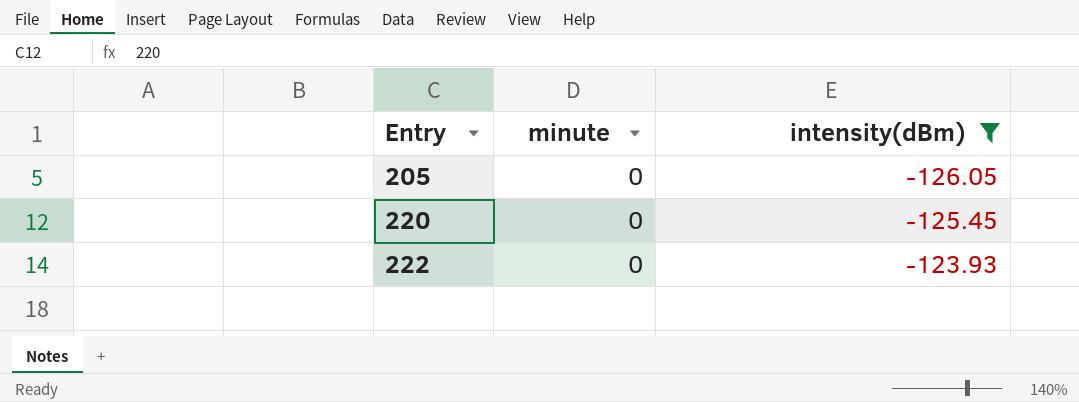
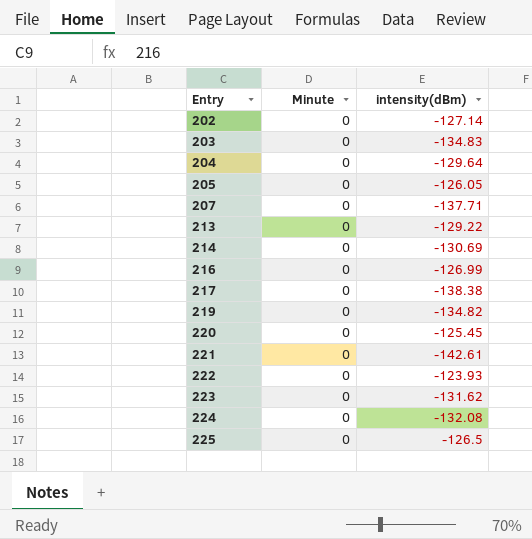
filter: intensity(dBm) >= -126.05 -> none
column name: minute -> Minute

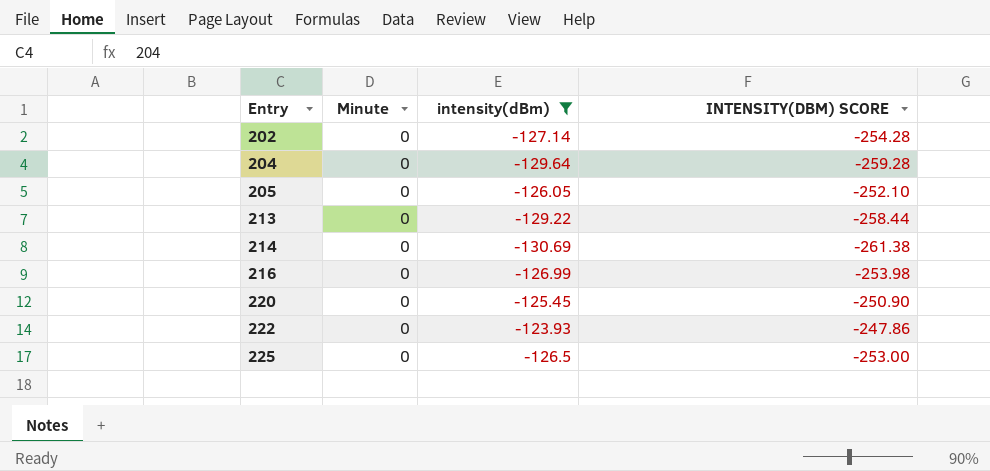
filter: none -> intensity(dBm) >= -130.69
column INTENSITY(DBM) SCORE | formula: none -> [intensity(dBm)] * 2

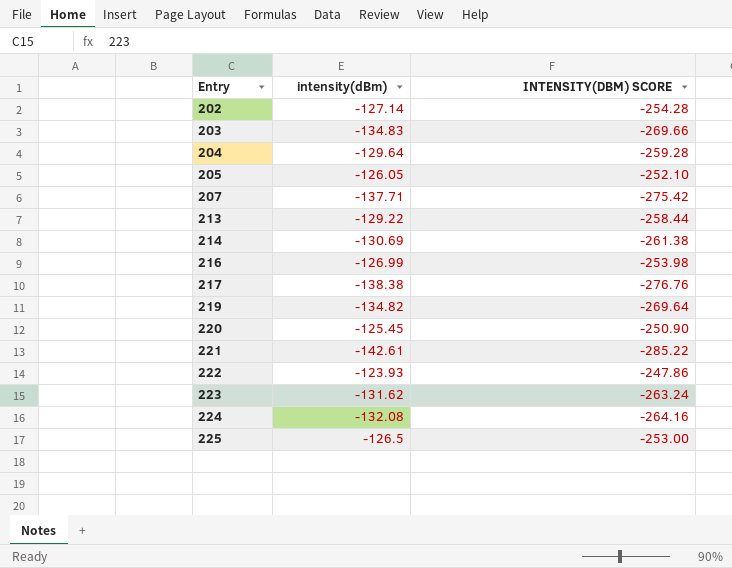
filter: intensity(dBm) >= -130.69 -> none
column Minute | position: 2 -> none

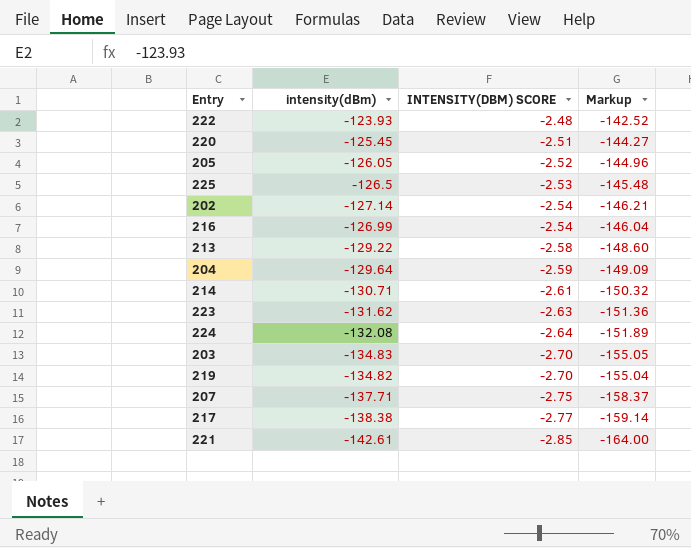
row order: Entry ascending -> INTENSITY(DBM) SCORE descending
column INTENSITY(DBM) SCORE | formula: [intensity(dBm)] * 2 -> [intensity(dBm)] * 0.02
column Markup | formula: none -> [intensity(dBm)] * 1.15
214 | intensity(dBm): -130.69 -> -130.71

